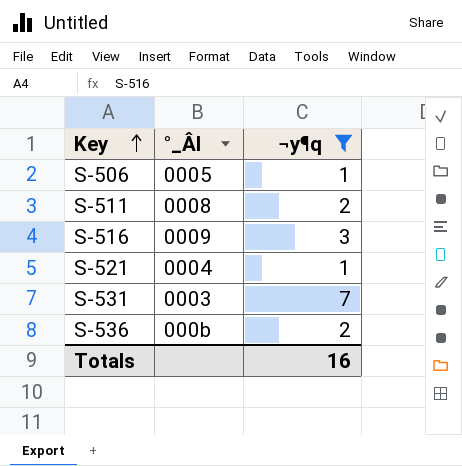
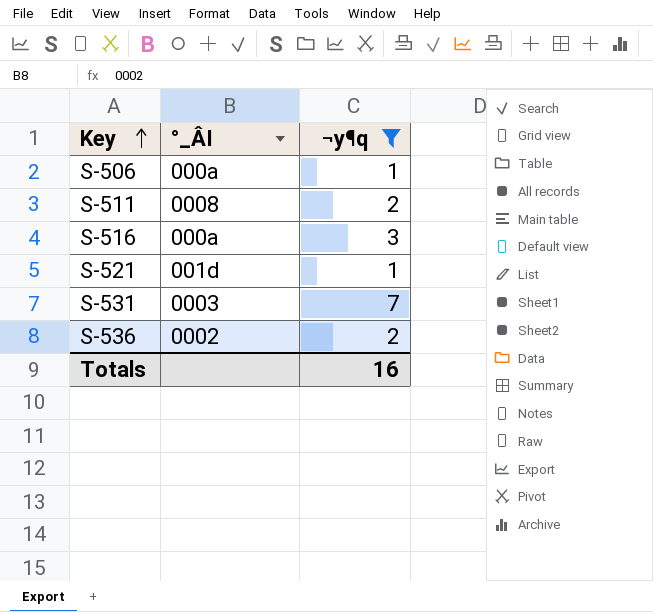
S-506 | °_ÂI: 0005 -> 000a
S-516 | °_ÂI: 0009 -> 000a
S-521 | °_ÂI: 0004 -> 001d
S-536 | °_ÂI: 000b -> 0002

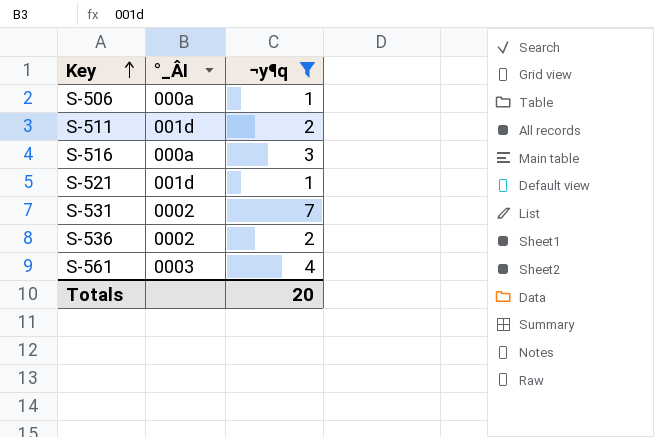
S-511 | °_ÂI: 0008 -> 001d
S-531 | °_ÂI: 0003 -> 0002
row S-561: none -> 0003 | 4
Totals | ¬y¶q: 16 -> 20

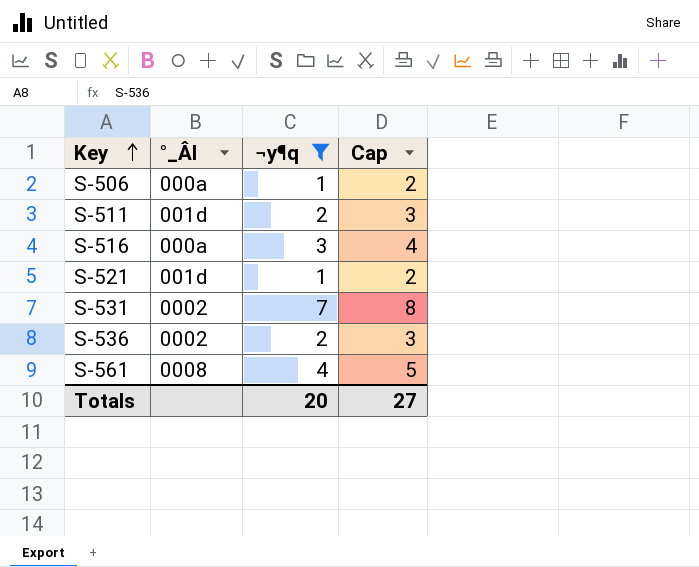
column Cap | formula: none -> [¬y¶q] + 1
S-561 | °_ÂI: 0003 -> 0008

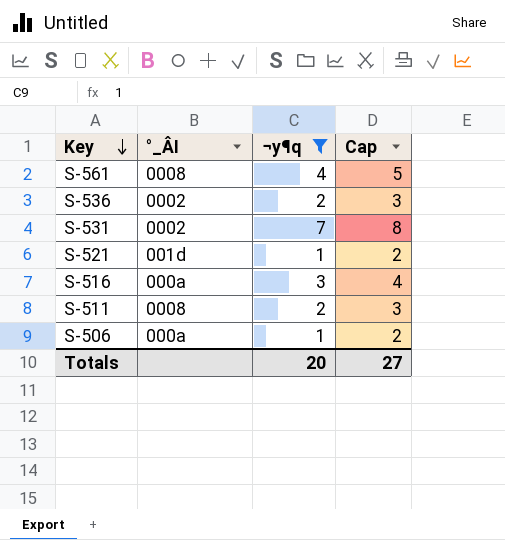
row order: Key ascending -> Key descending
S-511 | °_ÂI: 001d -> 0008

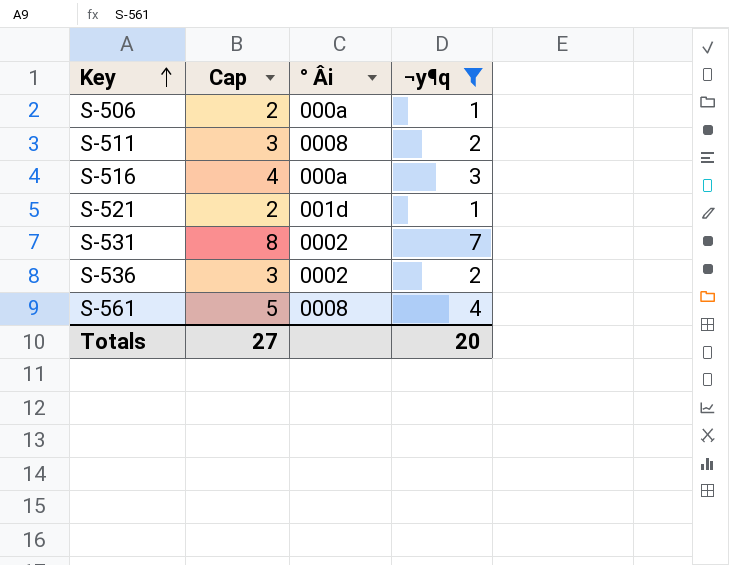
row order: Key descending -> Key ascending
column Cap | position: 4 -> 2
column name: °_ÂI -> ° Âi

